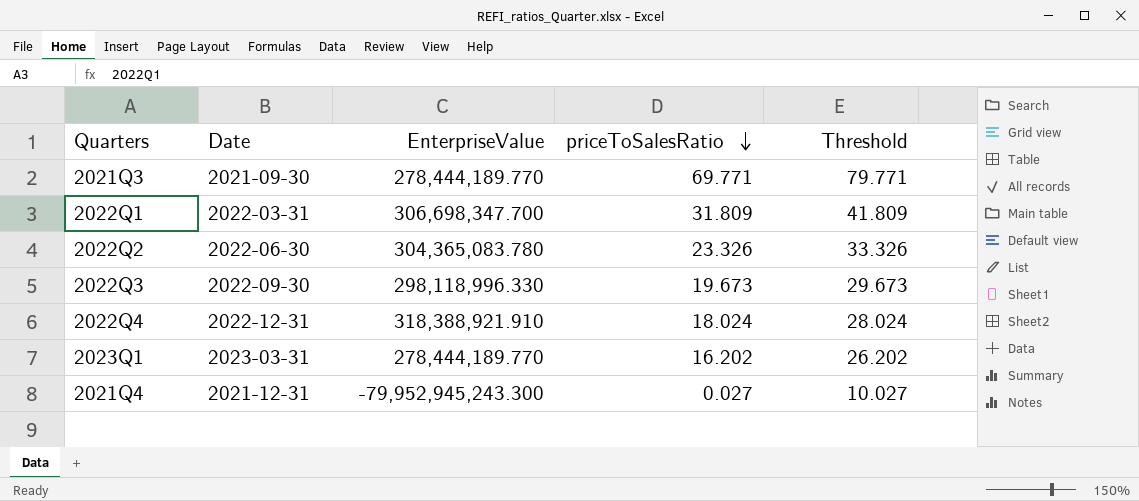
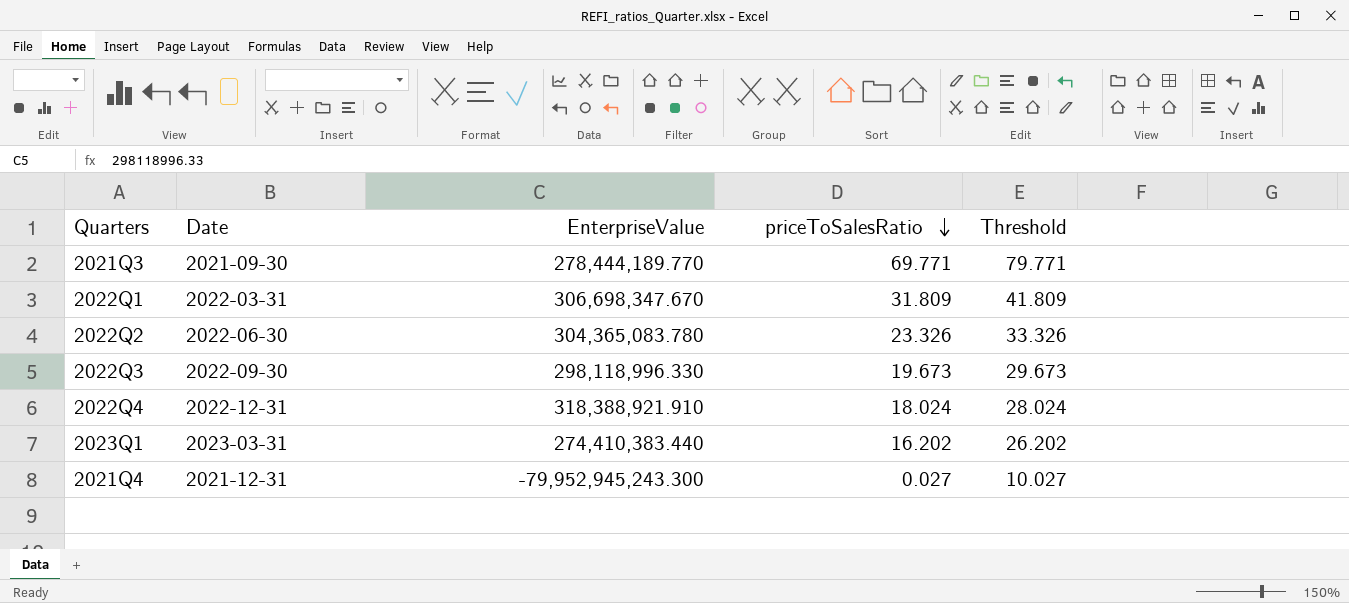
2022Q1 | EnterpriseValue: 306,698,347.700 -> 306,698,347.670
2023Q1 | EnterpriseValue: 278,444,189.770 -> 274,410,383.440

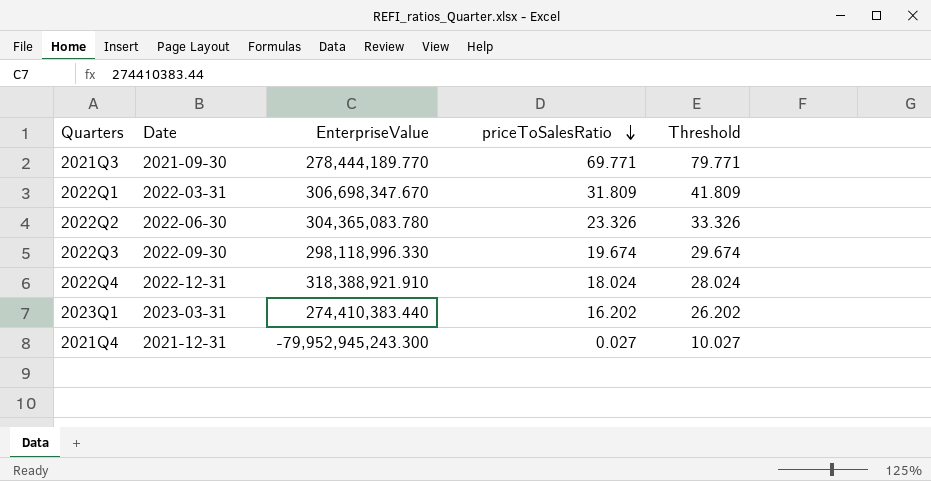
2022Q3 | priceToSalesRatio: 19.673 -> 19.674
2022Q3 | Threshold: 29.673 -> 29.674

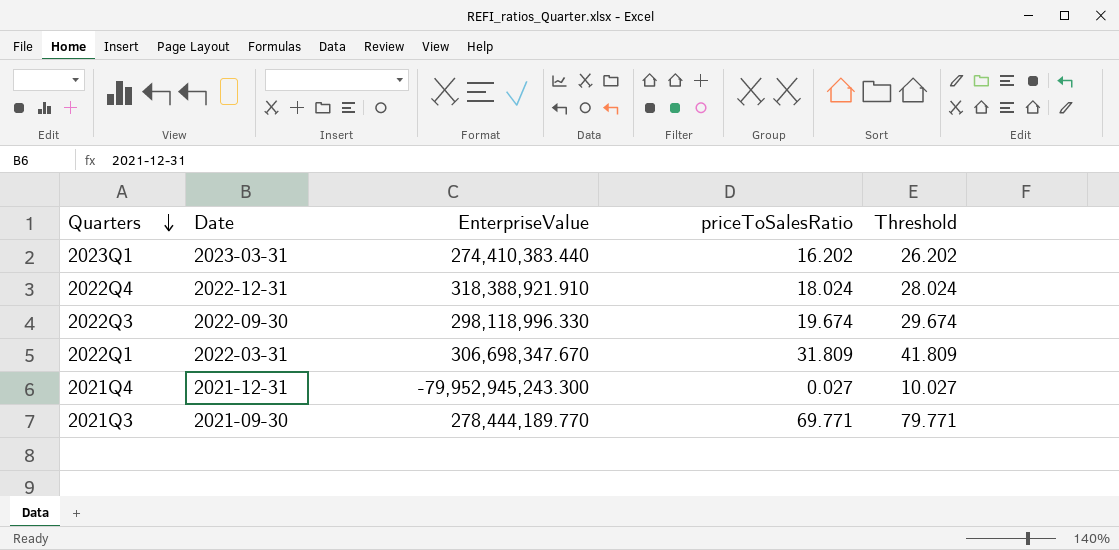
row order: priceToSalesRatio descending -> Quarters descending
row 2022Q2: 2022-06-30 | 304,365,083.780 | 23.326 | 33.326 -> none

